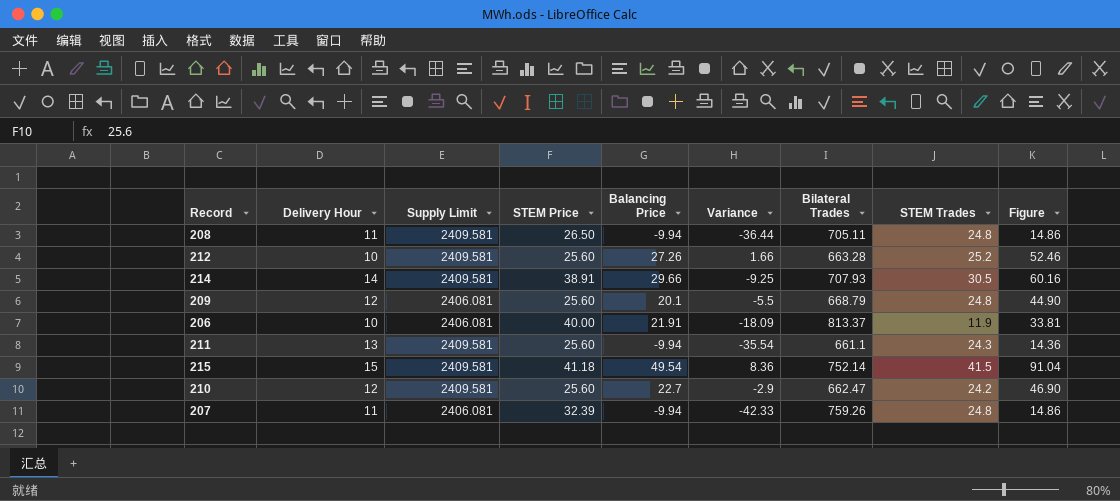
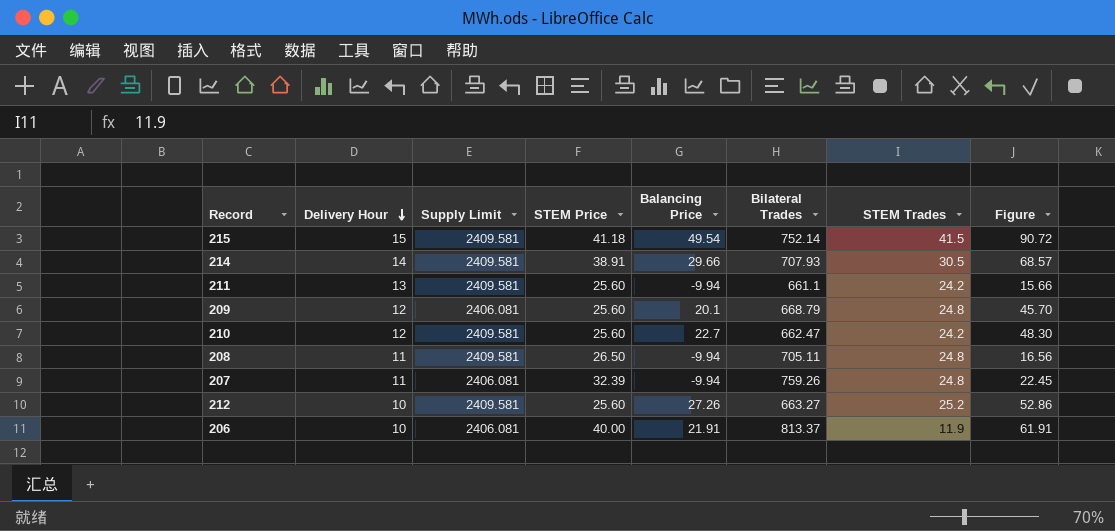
row order: none -> Delivery Hour descending
column Variance | formula: [Balancing Price] - [STEM Price] -> none
column Figure | formula: [Balancing Price] + [STEM Trades] -> [STEM Price] + [Balancing Price]
211 | STEM Trades: 24.3 -> 24.2
212 | Bilateral Trades: 663.28 -> 663.27

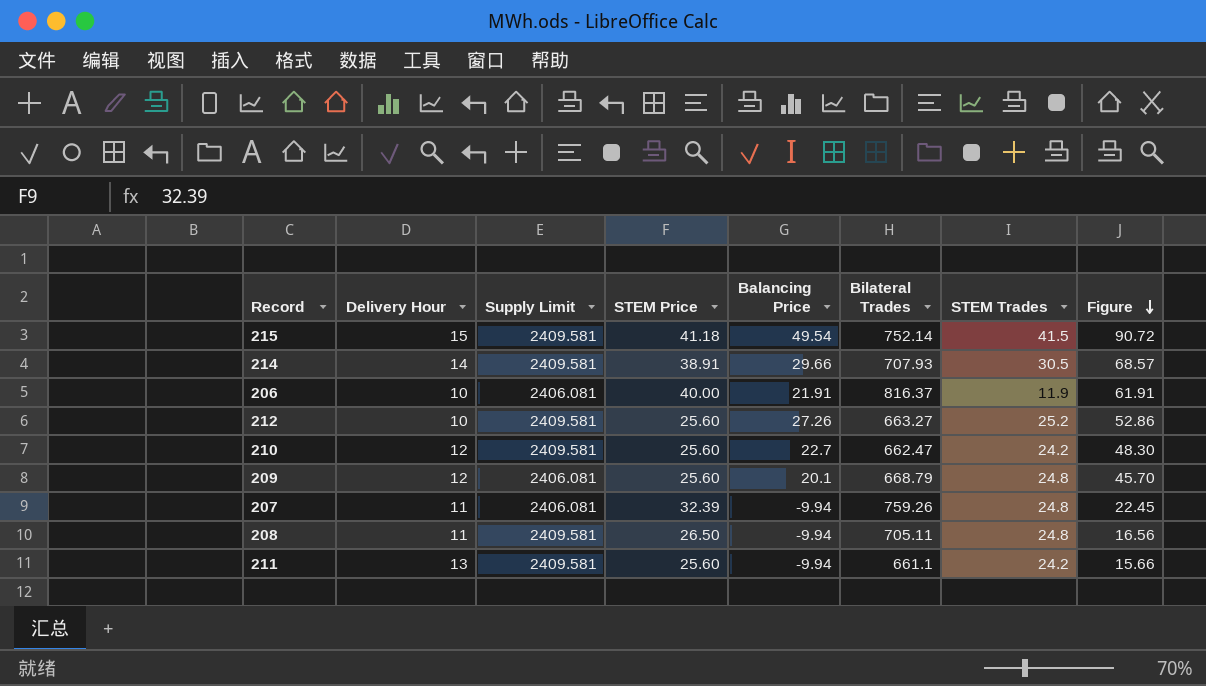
row order: Delivery Hour descending -> Figure descending
206 | Bilateral Trades: 813.37 -> 816.37

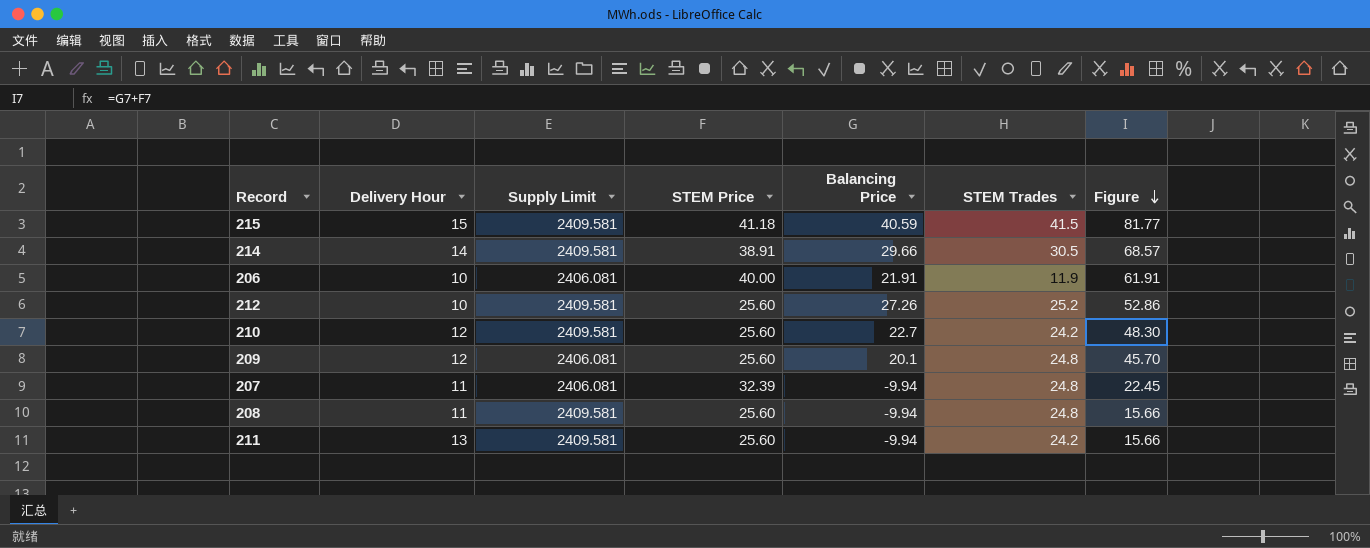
column Bilateral Trades | position: 6 -> none
215 | Balancing Price: 49.54 -> 40.59
215 | Figure: 90.72 -> 81.77
208 | STEM Price: 26.50 -> 25.60
208 | Figure: 16.56 -> 15.66

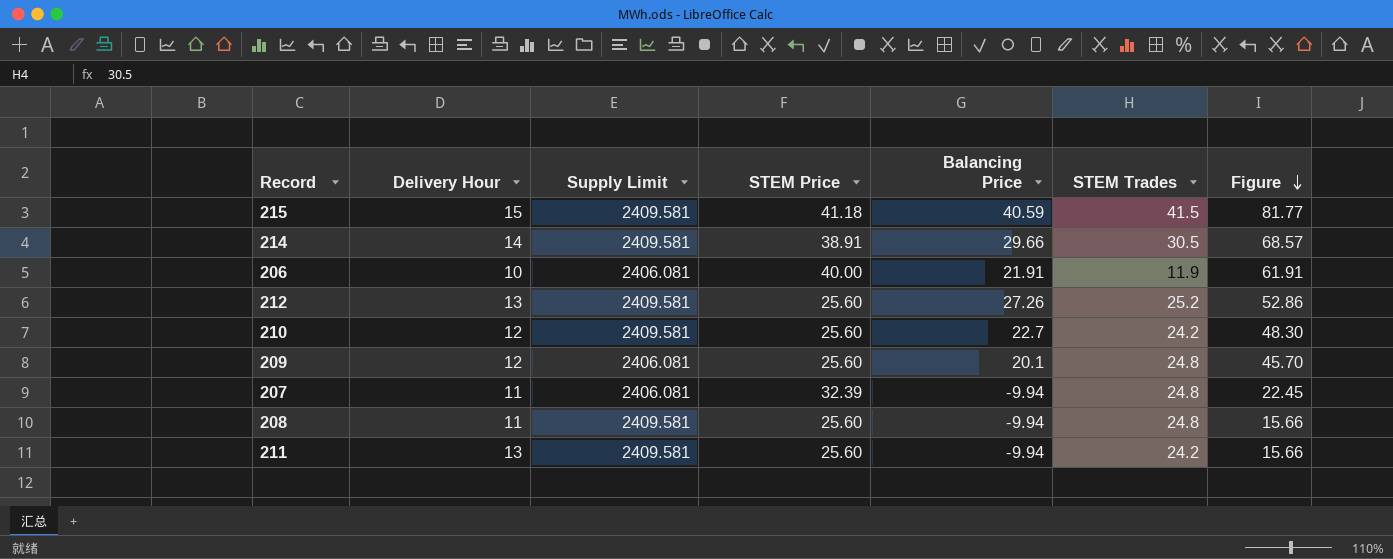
212 | Delivery Hour: 10 -> 13

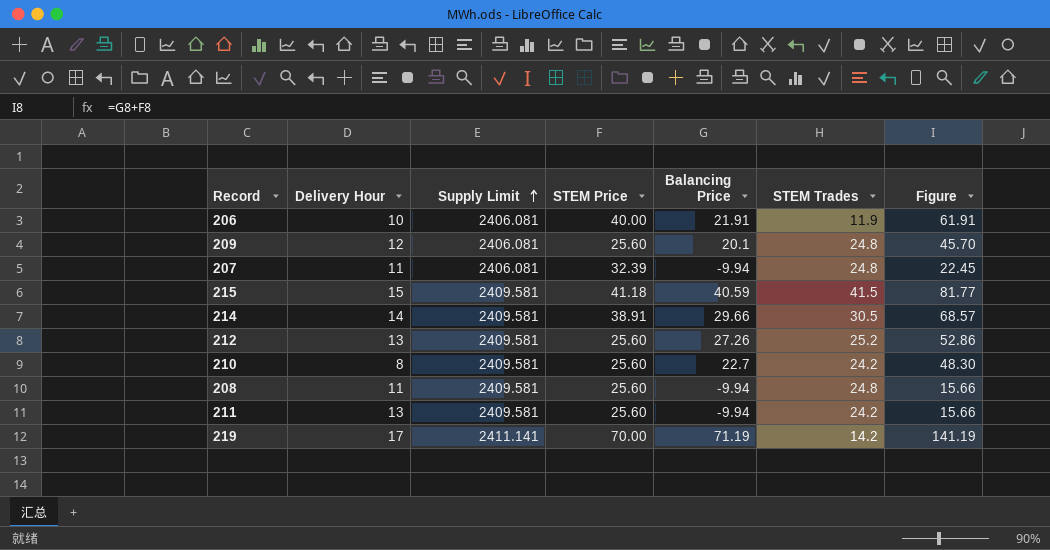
row order: Figure descending -> Supply Limit ascending
210 | Delivery Hour: 12 -> 8
row 219: none -> 17 | 2411.141 | 70.00 | 71.19 | 14.2 | 141.19

